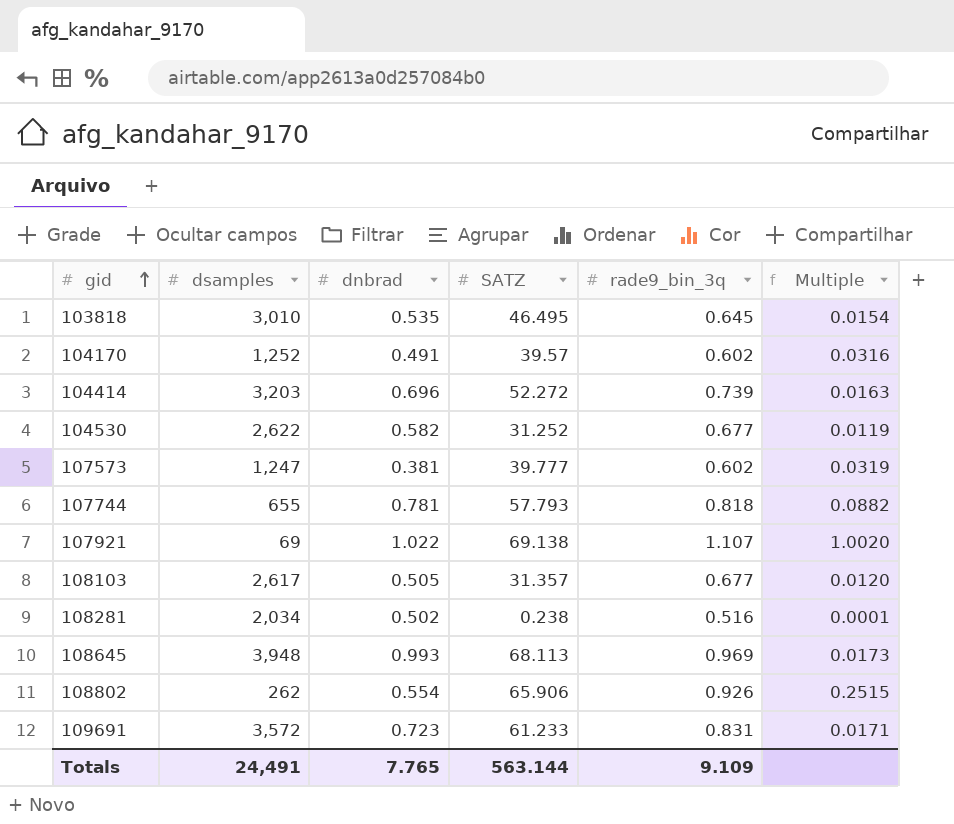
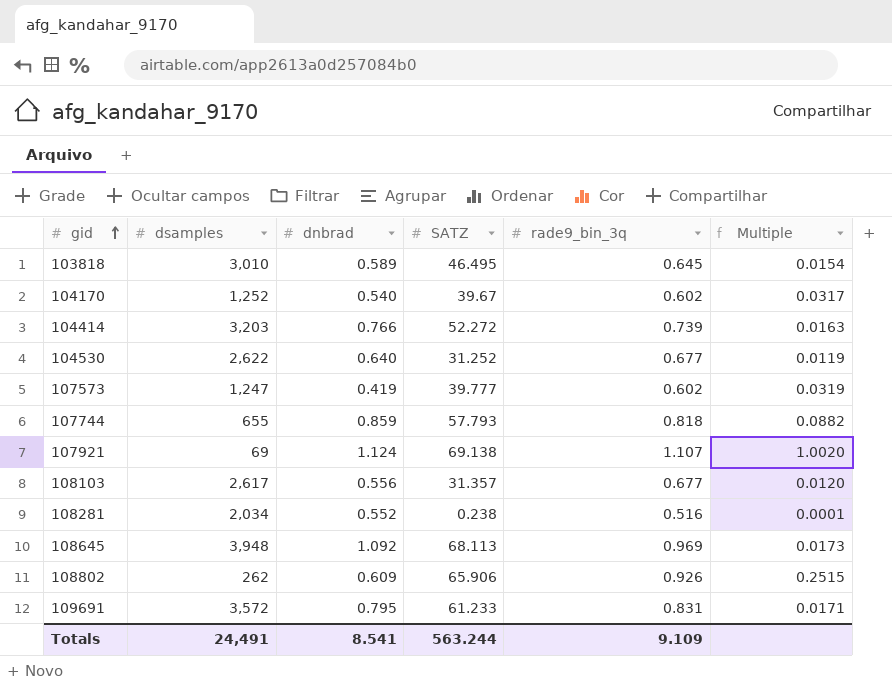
103818 | dnbrad: 0.535 -> 0.589
104170 | dnbrad: 0.491 -> 0.540
104170 | SATZ: 39.57 -> 39.67
104170 | Multiple: 0.0316 -> 0.0317
104414 | dnbrad: 0.696 -> 0.766
104530 | dnbrad: 0.582 -> 0.640
107573 | dnbrad: 0.381 -> 0.419
107744 | dnbrad: 0.781 -> 0.859
107921 | dnbrad: 1.022 -> 1.124
108103 | dnbrad: 0.505 -> 0.556
108281 | dnbrad: 0.502 -> 0.552
108645 | dnbrad: 0.993 -> 1.092
108802 | dnbrad: 0.554 -> 0.609
109691 | dnbrad: 0.723 -> 0.795
Totals | dnbrad: 7.765 -> 8.541
Totals | SATZ: 563.144 -> 563.244

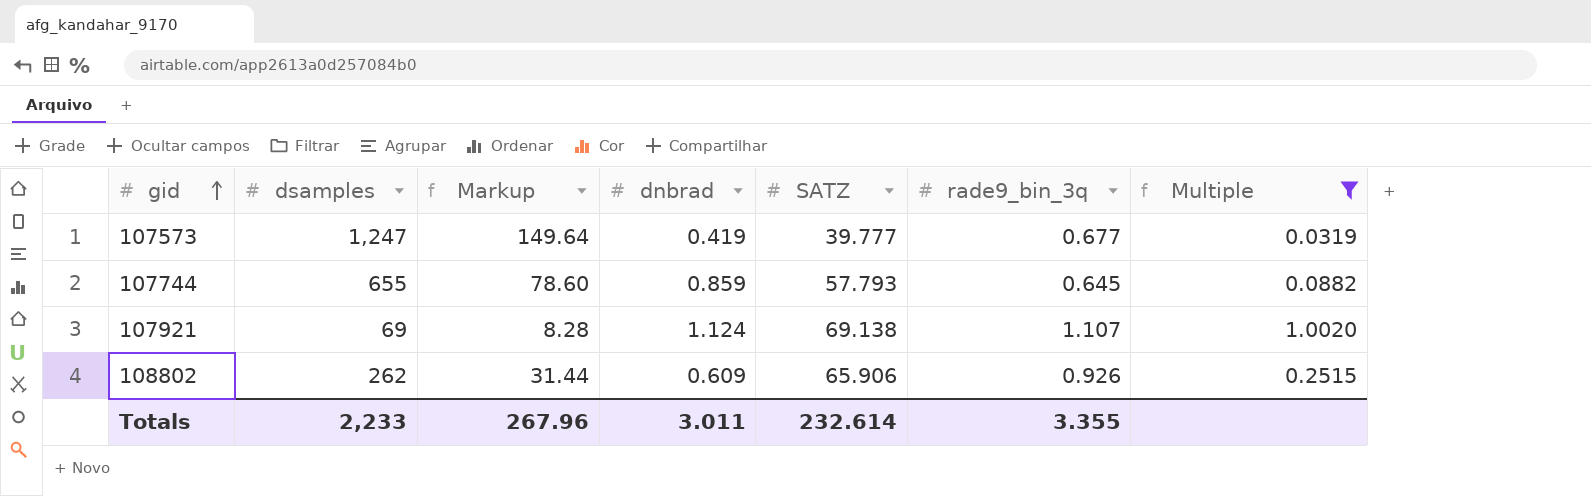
filter: none -> Multiple >= 0.0319
column Markup | formula: none -> [dsamples] * 0.12
107573 | rade9_bin_3q: 0.602 -> 0.677
107744 | rade9_bin_3q: 0.818 -> 0.645
Totals | dsamples: 24,491 -> 2,233
Totals | dnbrad: 8.541 -> 3.011
Totals | SATZ: 563.244 -> 232.614
Totals | rade9_bin_3q: 9.109 -> 3.355

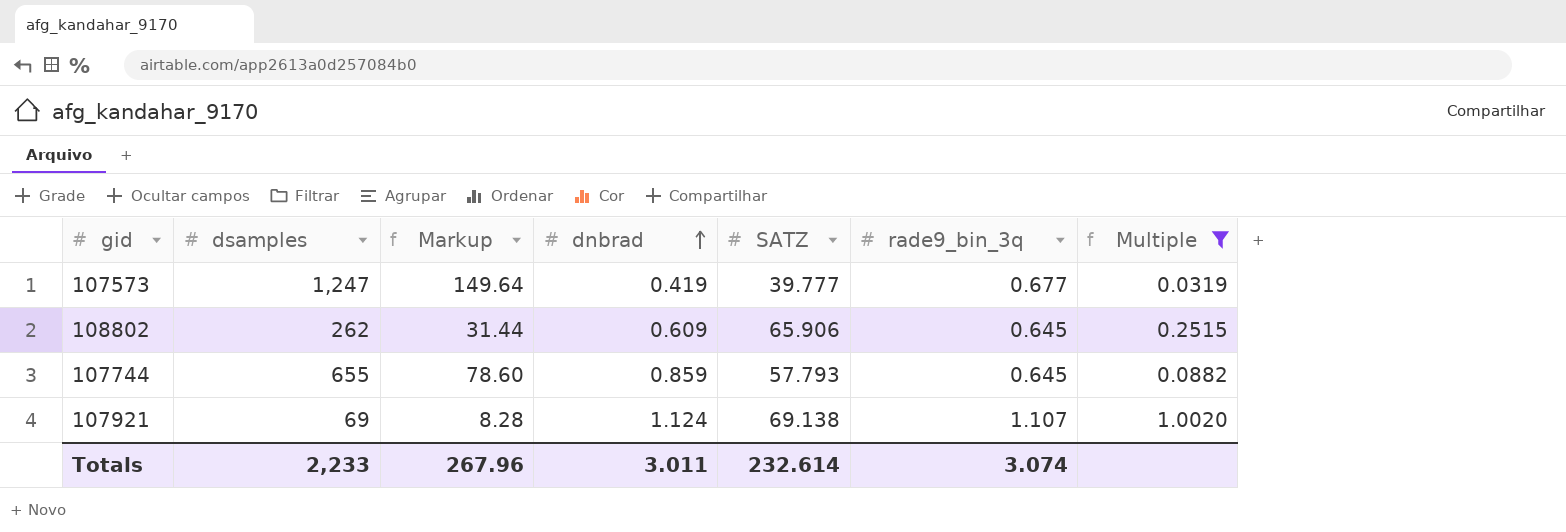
row order: gid ascending -> dnbrad ascending
108802 | rade9_bin_3q: 0.926 -> 0.645
Totals | rade9_bin_3q: 3.355 -> 3.074

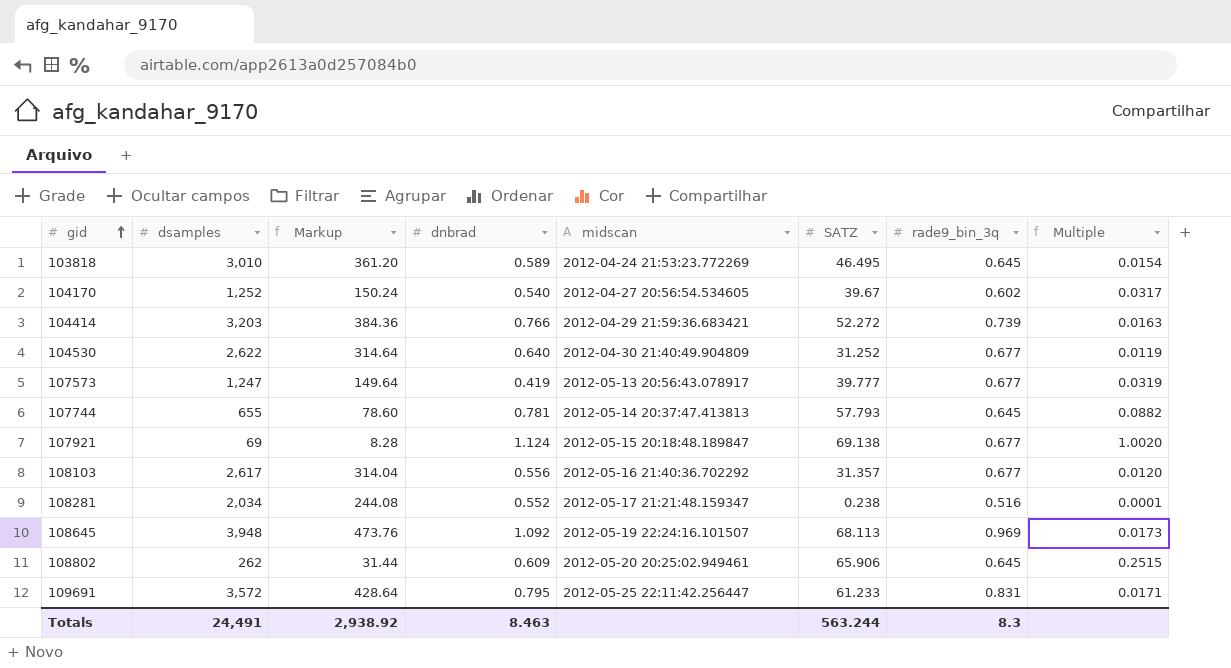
filter: Multiple >= 0.0319 -> none
row order: dnbrad ascending -> gid ascending
column midscan | position: none -> 5
107744 | dnbrad: 0.859 -> 0.781
107921 | rade9_bin_3q: 1.107 -> 0.677
Totals | dsamples: 2,233 -> 24,491
Totals | Markup: 267.96 -> 2,938.92
Totals | dnbrad: 3.011 -> 8.463
Totals | SATZ: 232.614 -> 563.244
Totals | rade9_bin_3q: 3.074 -> 8.3

